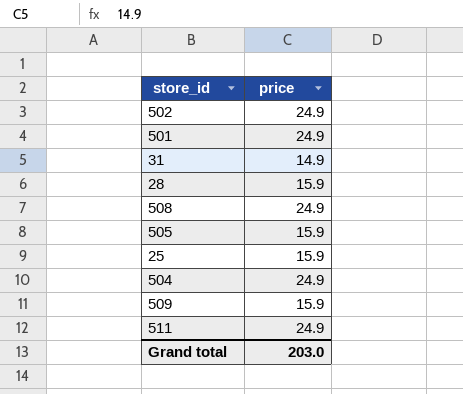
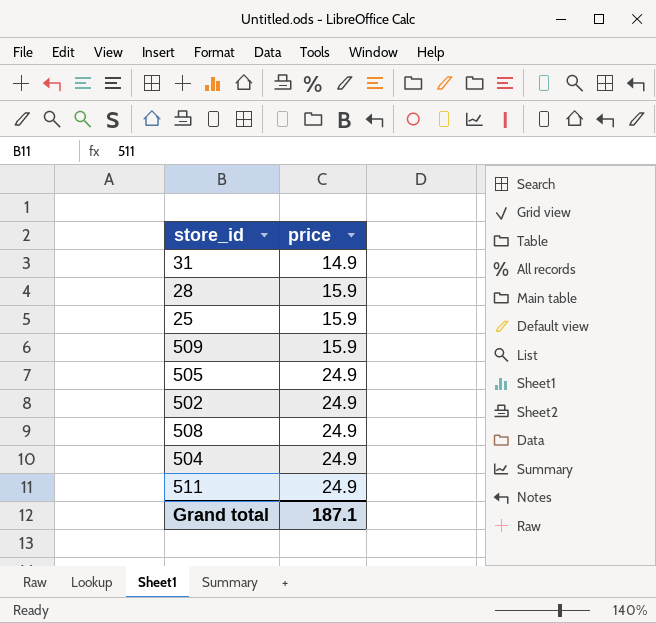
row order: none -> price ascending
row 501: 24.9 -> none
505 | price: 15.9 -> 24.9
Grand total | price: 203.0 -> 187.1

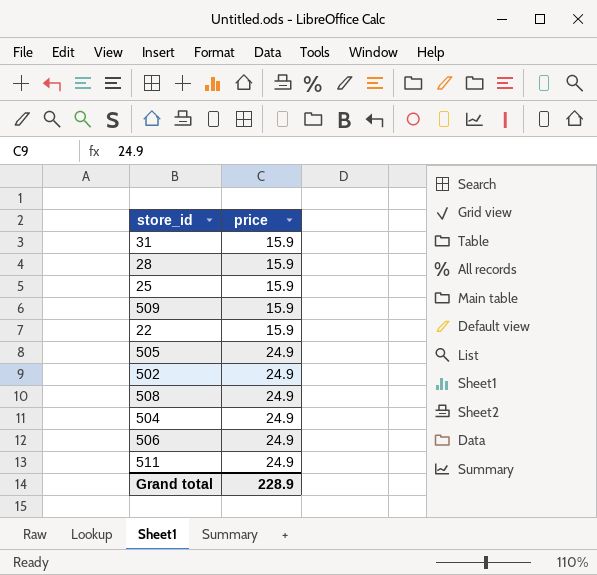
31 | price: 14.9 -> 15.9
row 22: none -> 15.9
row 506: none -> 24.9
Grand total | price: 187.1 -> 228.9

